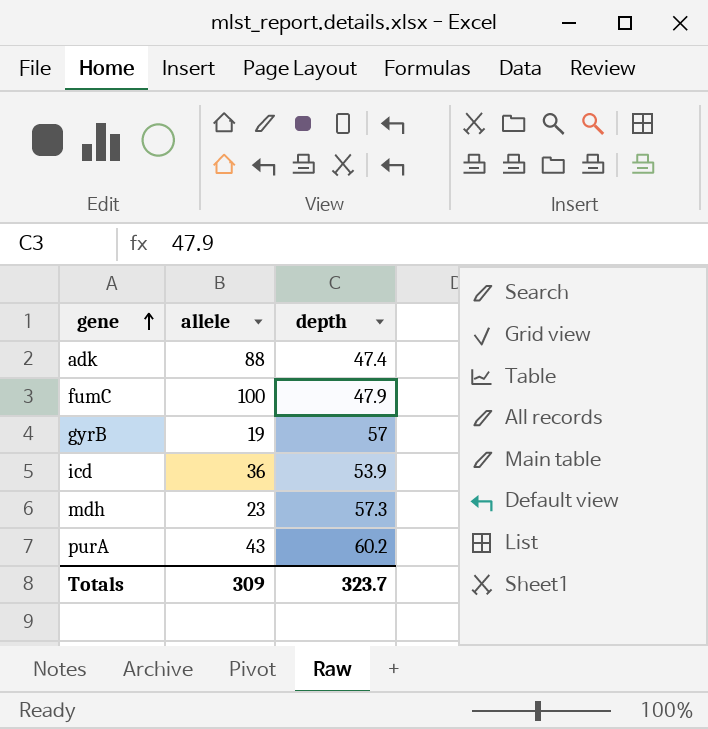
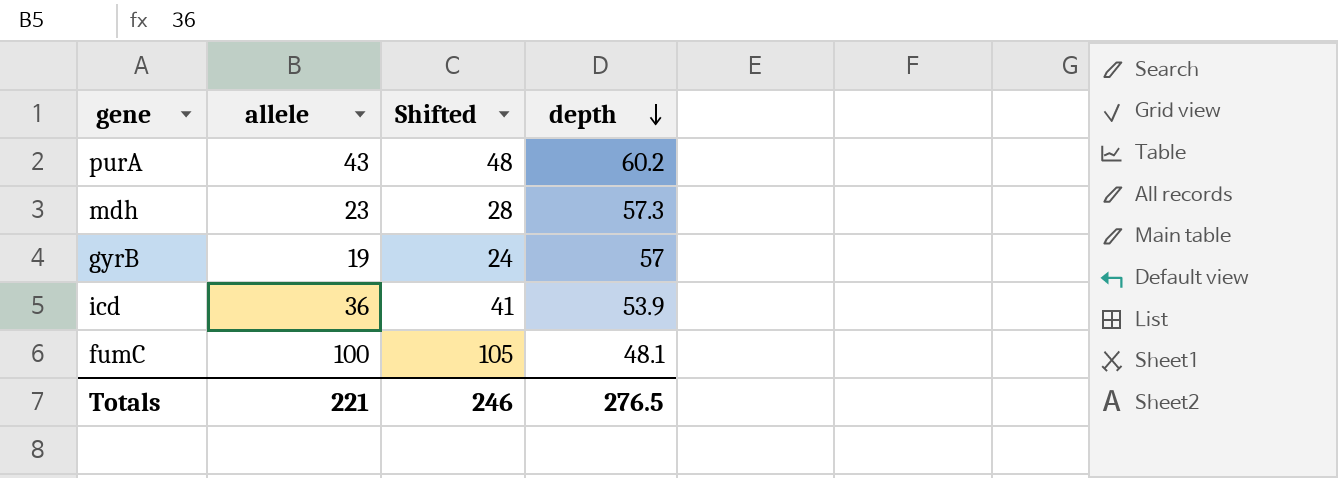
row order: gene ascending -> depth descending
column Shifted | formula: none -> [allele] + 5
row adk: 88 | 47.4 -> none
fumC | depth: 47.9 -> 48.1
Totals | allele: 309 -> 221
Totals | depth: 323.7 -> 276.5

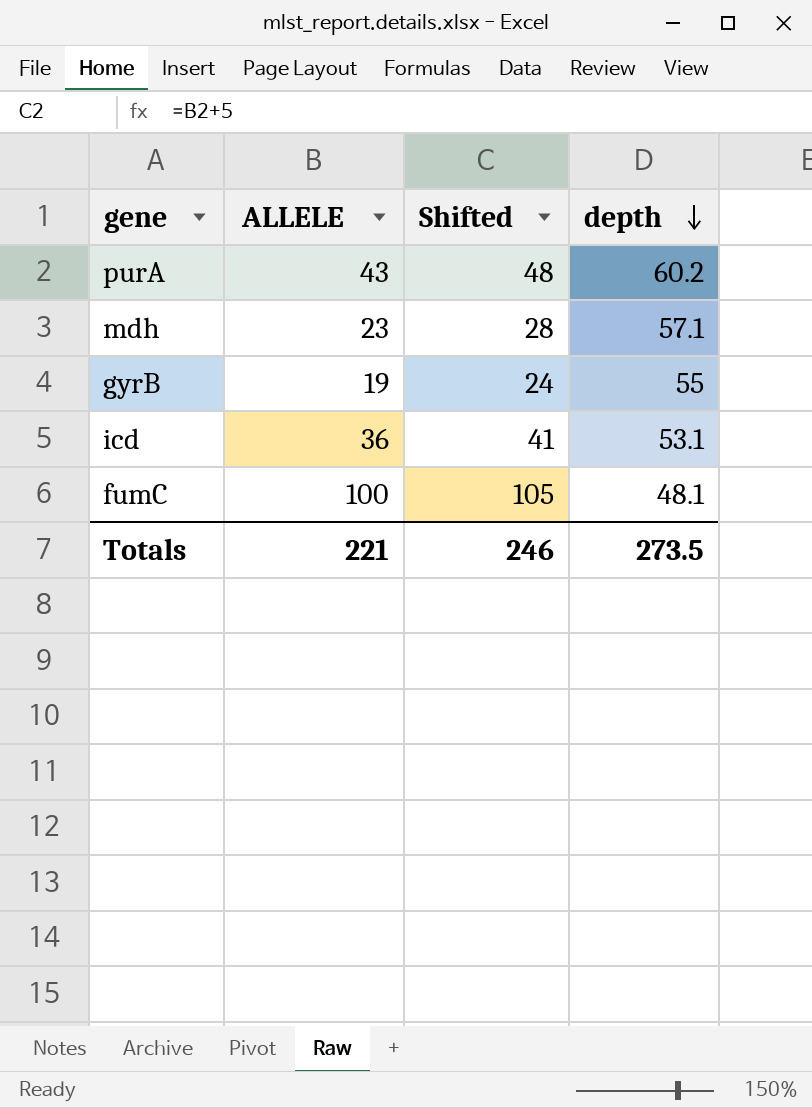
column name: allele -> ALLELE
mdh | depth: 57.3 -> 57.1
gyrB | depth: 57 -> 55
icd | depth: 53.9 -> 53.1
Totals | depth: 276.5 -> 273.5

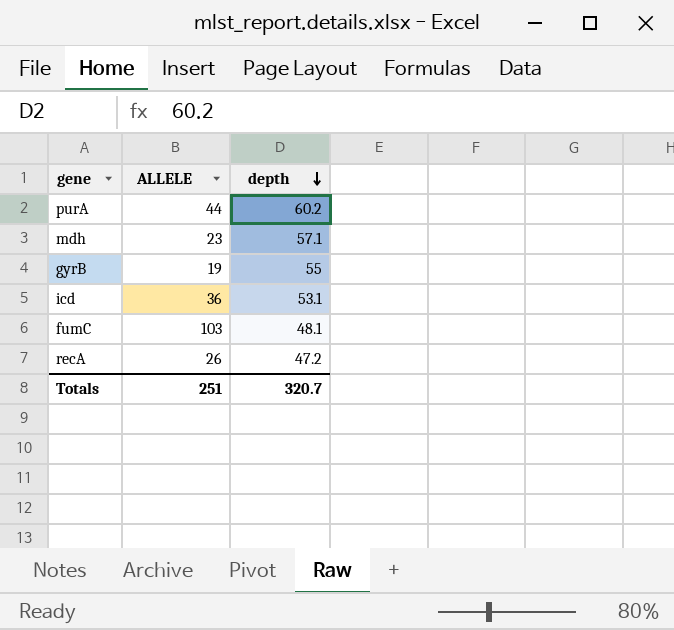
column Shifted | formula: [ALLELE] + 5 -> none
purA | ALLELE: 43 -> 44
fumC | ALLELE: 100 -> 103
row recA: none -> 26 | 47.2
Totals | ALLELE: 221 -> 251
Totals | depth: 273.5 -> 320.7

